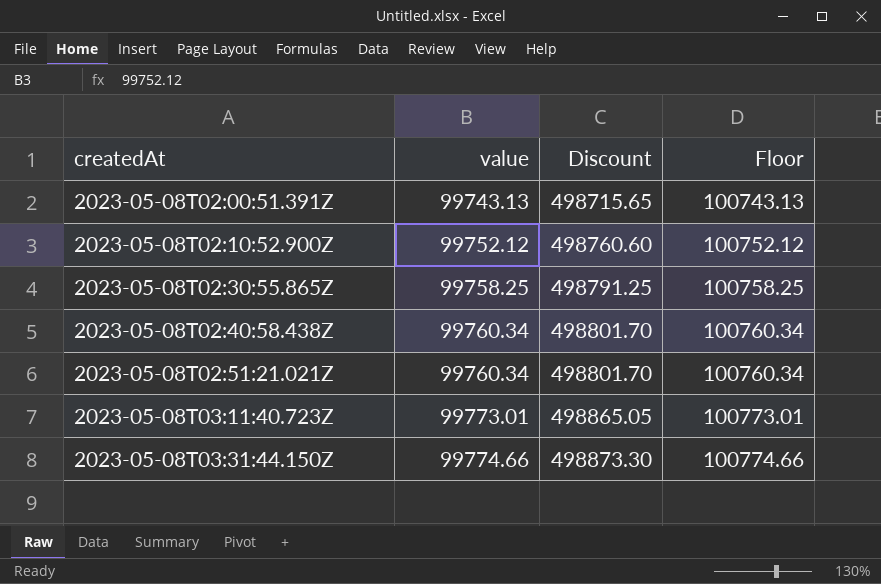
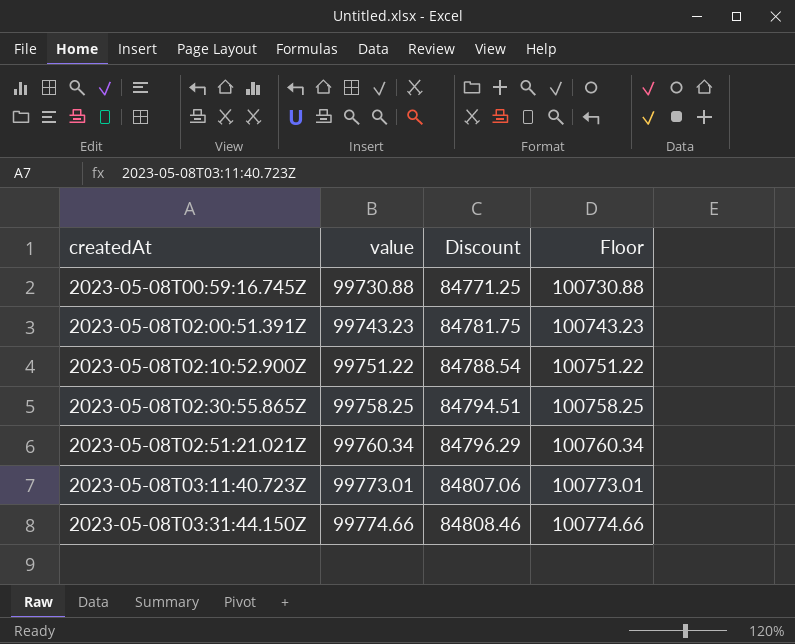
column Discount | formula: [value] * 5 -> [value] * 0.85
row 2023-05-08T02:40:58.438Z: 99760.34 | 498801.70 | 100760.34 -> none
row 2023-05-08T00:59:16.745Z: none -> 99730.88 | 84771.25 | 100730.88
2023-05-08T02:00:51.391Z | value: 99743.13 -> 99743.23
2023-05-08T02:00:51.391Z | Floor: 100743.13 -> 100743.23
2023-05-08T02:10:52.900Z | value: 99752.12 -> 99751.22
2023-05-08T02:10:52.900Z | Floor: 100752.12 -> 100751.22

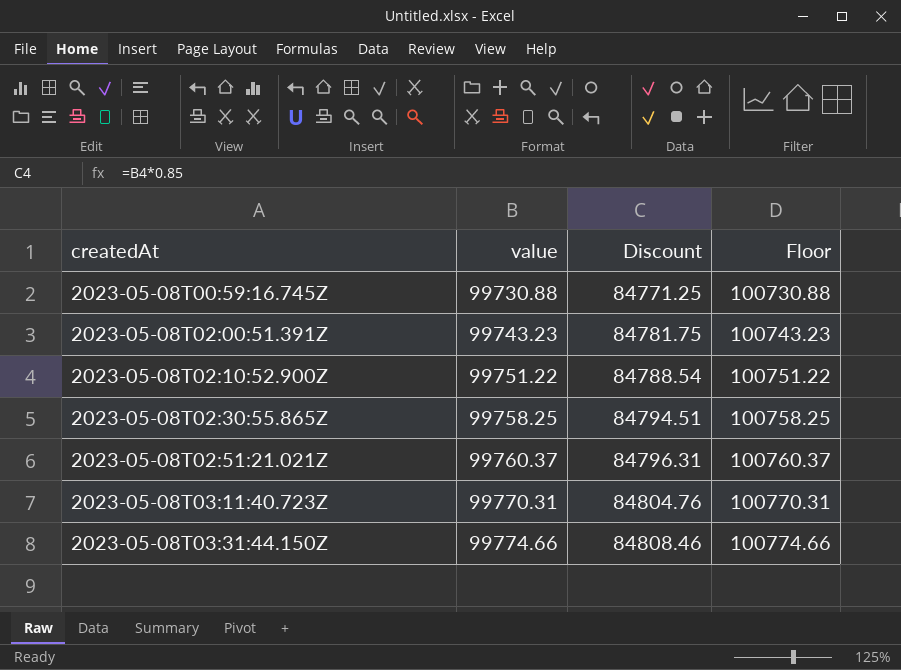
2023-05-08T02:51:21.021Z | value: 99760.34 -> 99760.37
2023-05-08T02:51:21.021Z | Discount: 84796.29 -> 84796.31
2023-05-08T02:51:21.021Z | Floor: 100760.34 -> 100760.37
2023-05-08T03:11:40.723Z | value: 99773.01 -> 99770.31
2023-05-08T03:11:40.723Z | Discount: 84807.06 -> 84804.76
2023-05-08T03:11:40.723Z | Floor: 100773.01 -> 100770.31

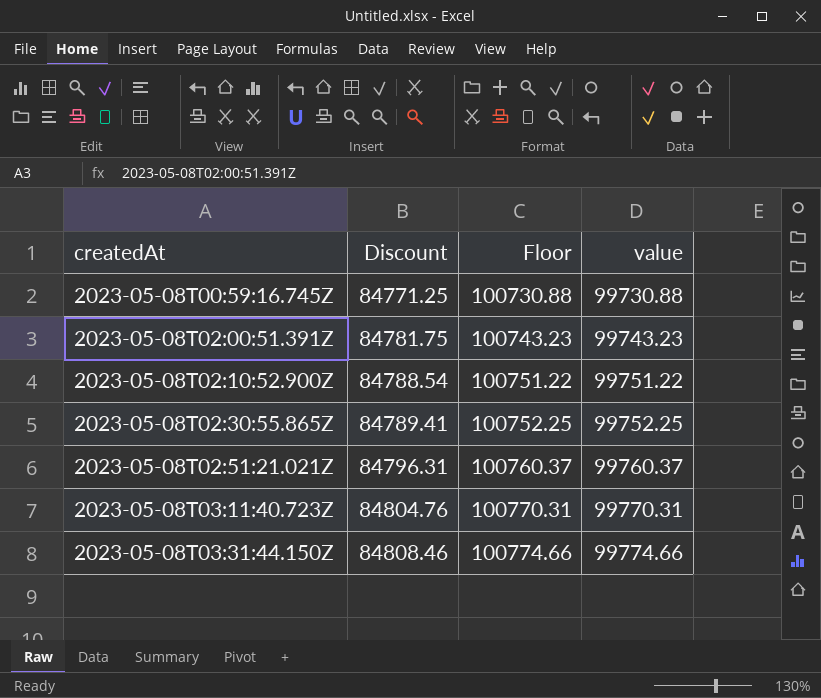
column value | position: 2 -> 4
2023-05-08T02:30:55.865Z | Discount: 84794.51 -> 84789.41
2023-05-08T02:30:55.865Z | Floor: 100758.25 -> 100752.25
2023-05-08T02:30:55.865Z | value: 99758.25 -> 99752.25

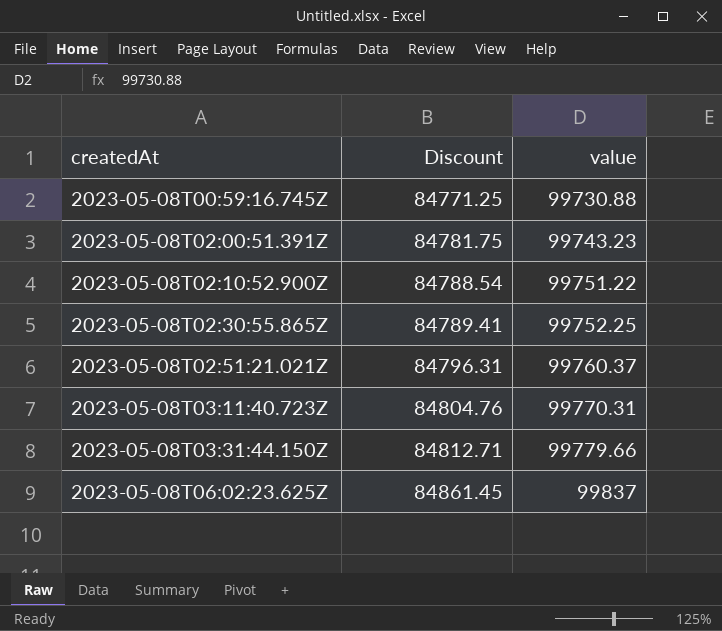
column Floor | formula: [value] + 1000 -> none
2023-05-08T03:31:44.150Z | Discount: 84808.46 -> 84812.71
2023-05-08T03:31:44.150Z | value: 99774.66 -> 99779.66
row 2023-05-08T06:02:23.625Z: none -> 84861.45 | 99837

